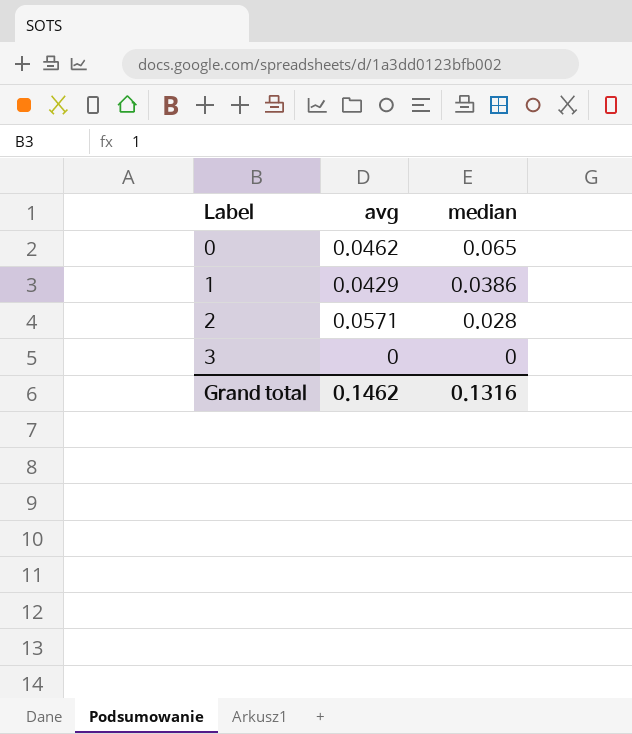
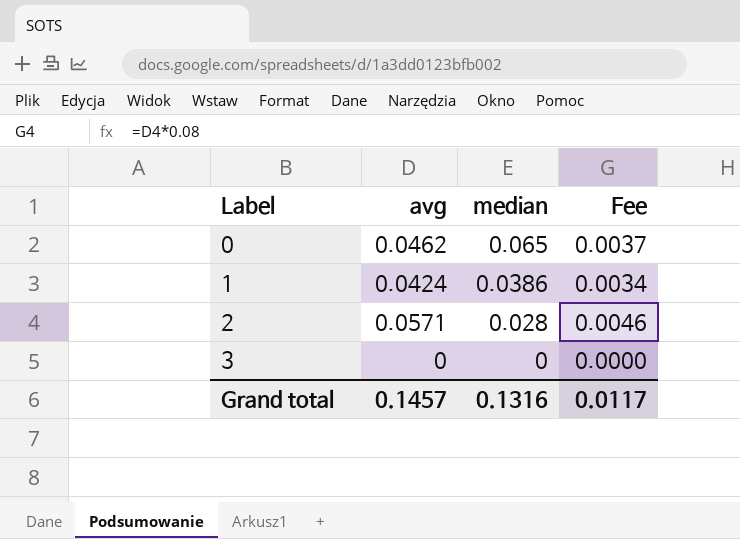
column Fee | formula: none -> [avg] * 0.08
1 | avg: 0.0429 -> 0.0424
Grand total | avg: 0.1462 -> 0.1457

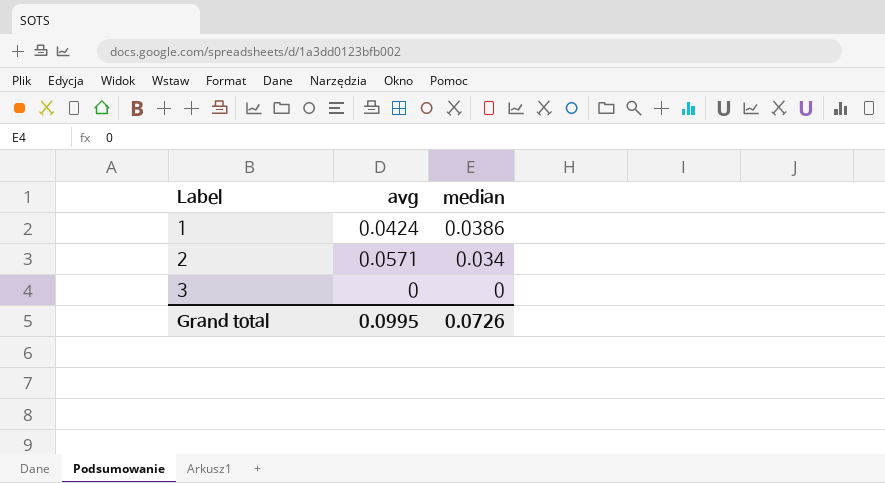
column Fee | formula: [avg] * 0.08 -> none
row 0: 0.0462 | 0.065 | 0.0037 -> none
2 | median: 0.028 -> 0.034
Grand total | avg: 0.1457 -> 0.0995
Grand total | median: 0.1316 -> 0.0726

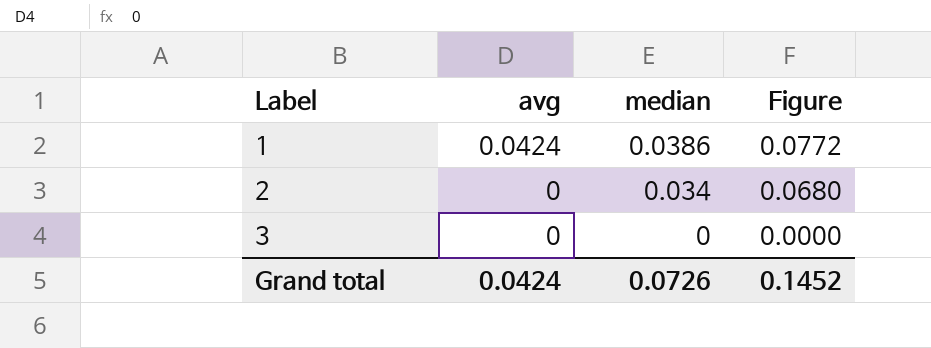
column Figure | formula: none -> [median] * 2
2 | avg: 0.0571 -> 0
Grand total | avg: 0.0995 -> 0.0424

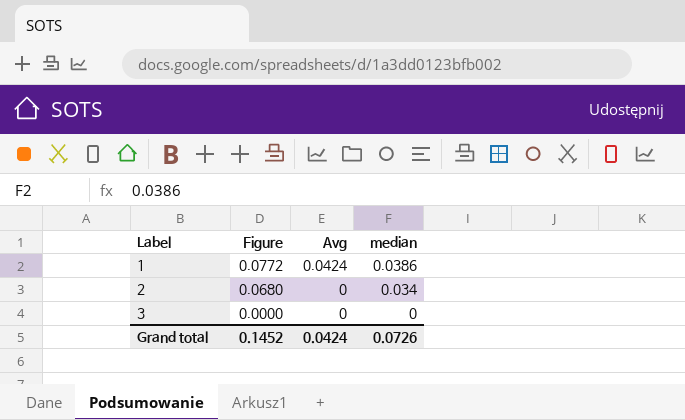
column Figure | position: 4 -> 2
column name: avg -> Avg

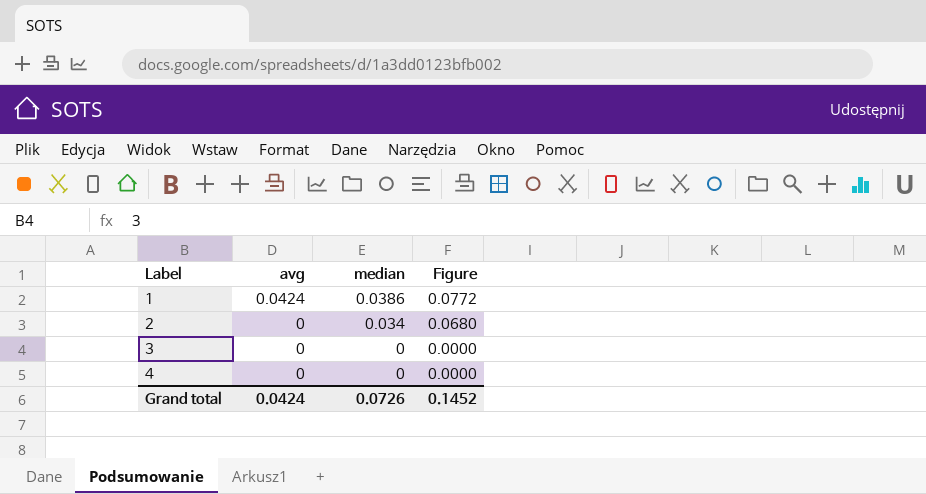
column name: Avg -> avg
column Figure | position: 2 -> 4
row 4: none -> 0 | 0 | 0.0000

